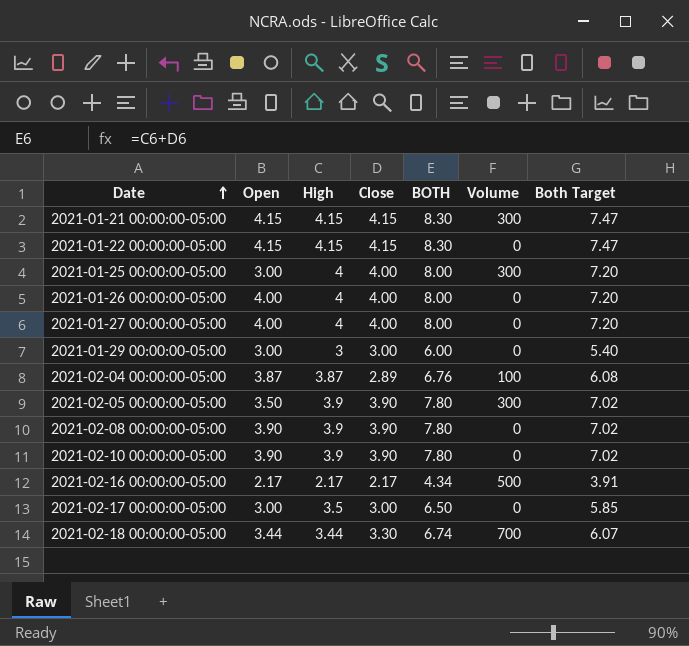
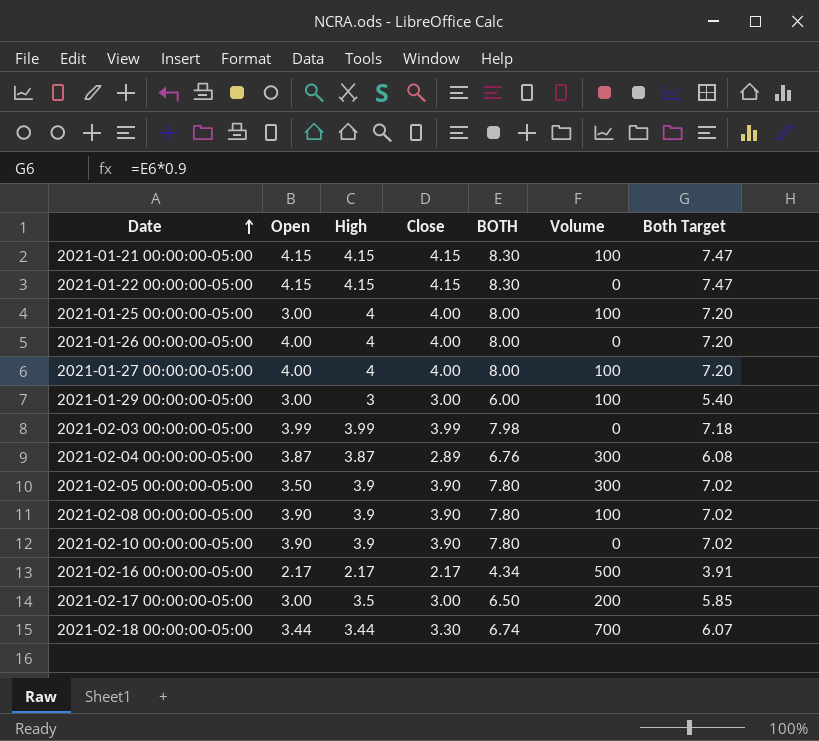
2021-01-21 00:00:00-05:00 | Volume: 300 -> 100
2021-01-25 00:00:00-05:00 | Volume: 300 -> 100
2021-01-27 00:00:00-05:00 | Volume: 0 -> 100
2021-01-29 00:00:00-05:00 | Volume: 0 -> 100
row 2021-02-03 00:00:00-05:00: none -> 3.99 | 3.99 | 3.99 | 7.98 | 0 | 7.18
2021-02-04 00:00:00-05:00 | Volume: 100 -> 300
2021-02-08 00:00:00-05:00 | Volume: 0 -> 100
2021-02-17 00:00:00-05:00 | Volume: 0 -> 200

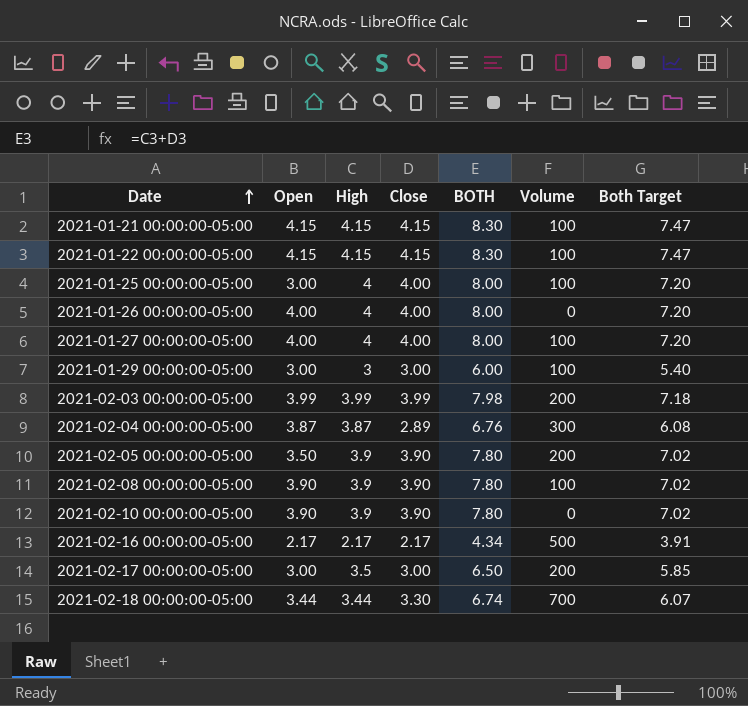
2021-01-22 00:00:00-05:00 | Volume: 0 -> 100
2021-02-03 00:00:00-05:00 | Volume: 0 -> 200
2021-02-05 00:00:00-05:00 | Volume: 300 -> 200

